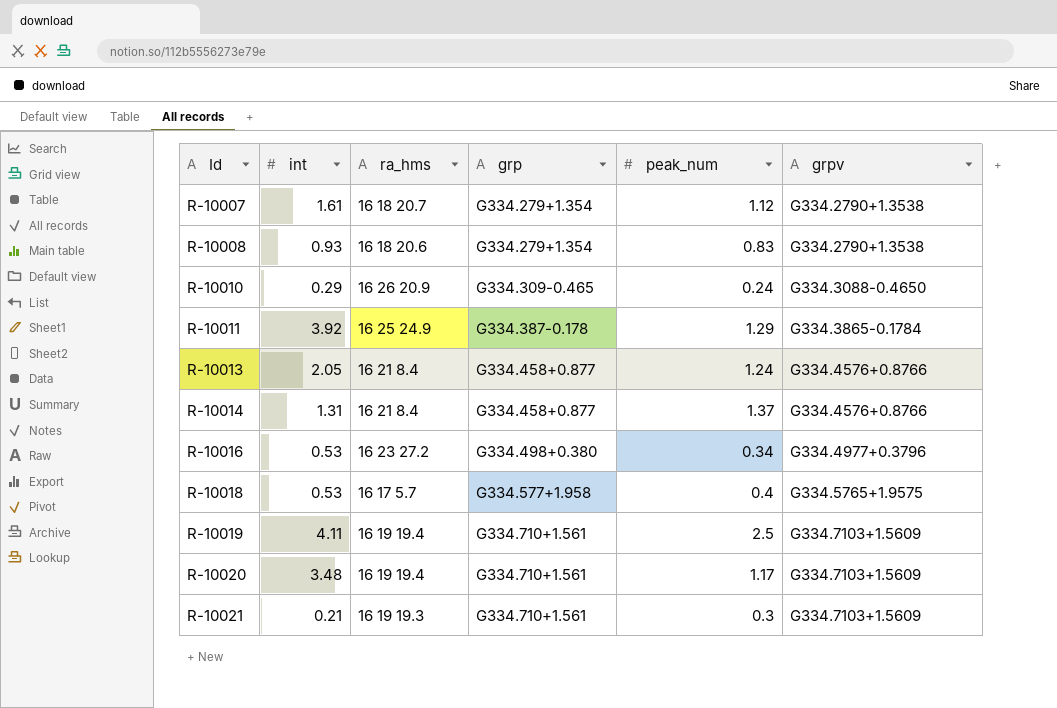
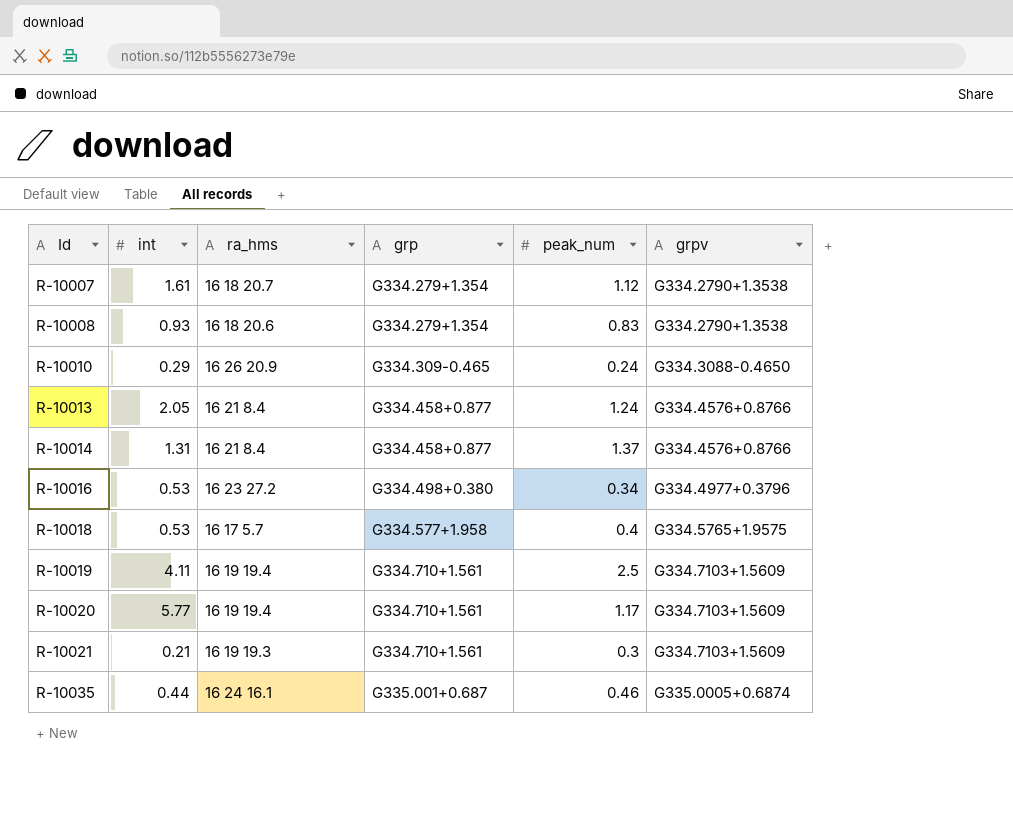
row R-10011: 3.92 | 16 25 24.9 | G334.387-0.178 | 1.29 | G334.3865-0.1784 -> none
R-10020 | int: 3.48 -> 5.77
row R-10035: none -> 0.44 | 16 24 16.1 | G335.001+0.687 | 0.46 | G335.0005+0.6874

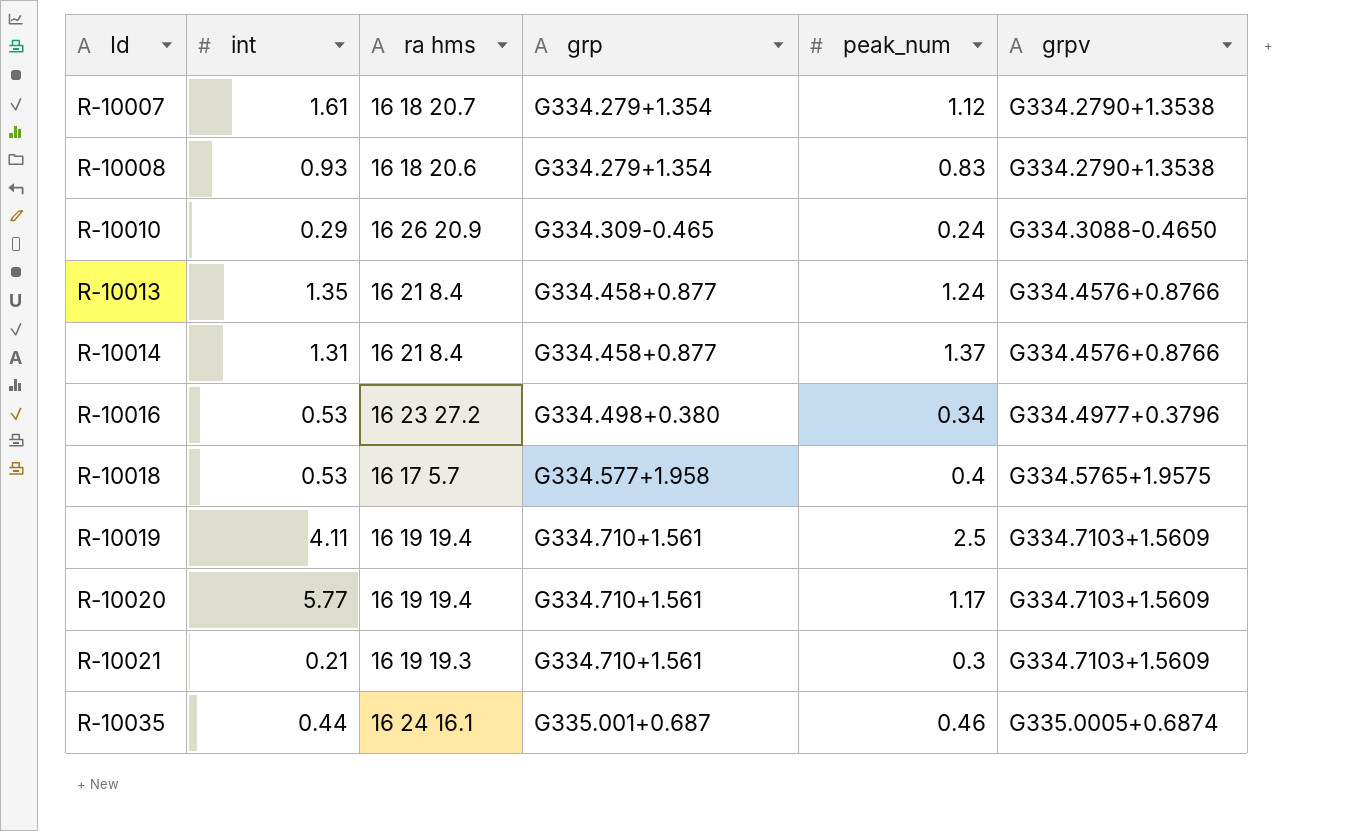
column name: ra_hms -> ra hms
R-10013 | int: 2.05 -> 1.35

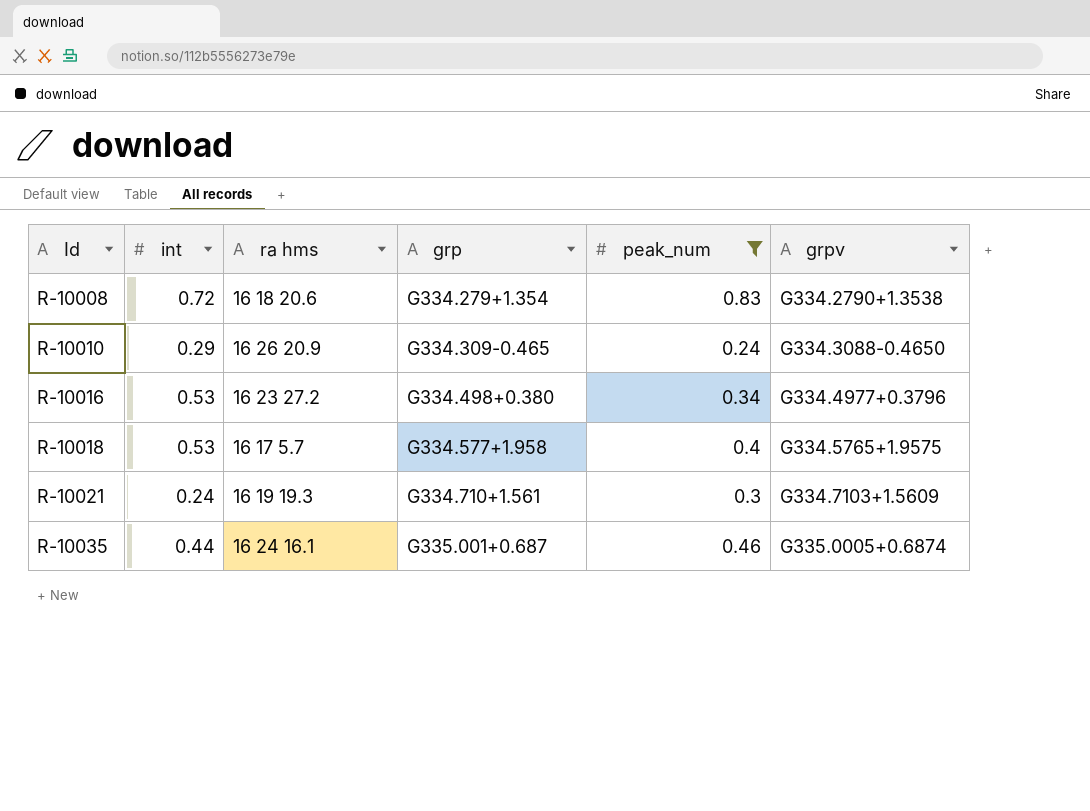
filter: none -> peak_num <= 0.83
R-10008 | int: 0.93 -> 0.72
R-10021 | int: 0.21 -> 0.24

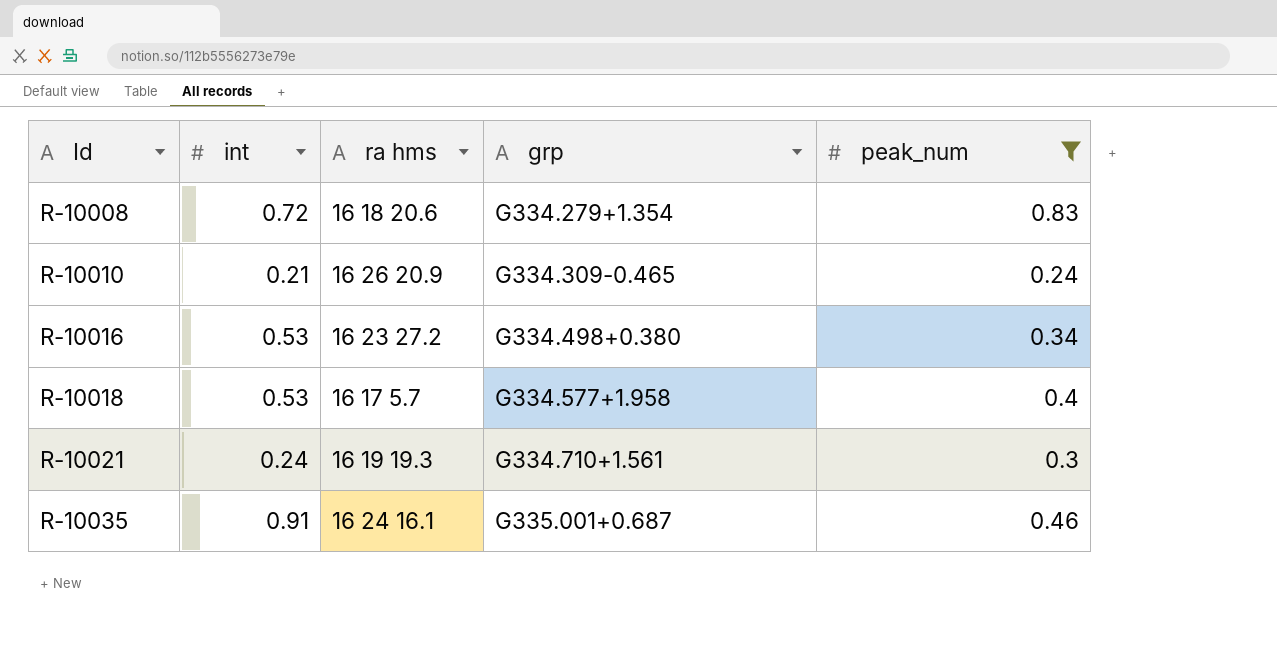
column grpv | position: 6 -> none
R-10010 | int: 0.29 -> 0.21
R-10035 | int: 0.44 -> 0.91

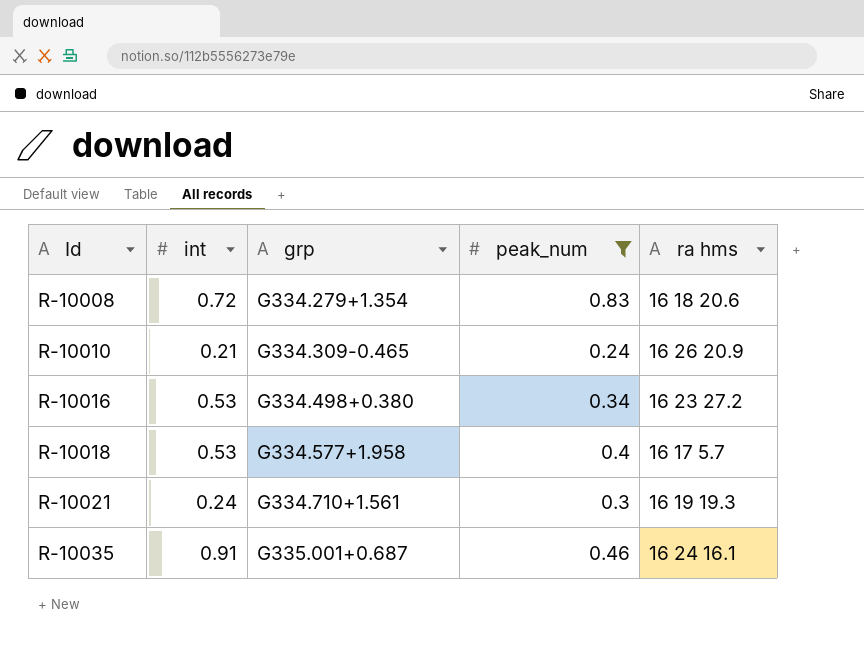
column ra hms | position: 3 -> 5

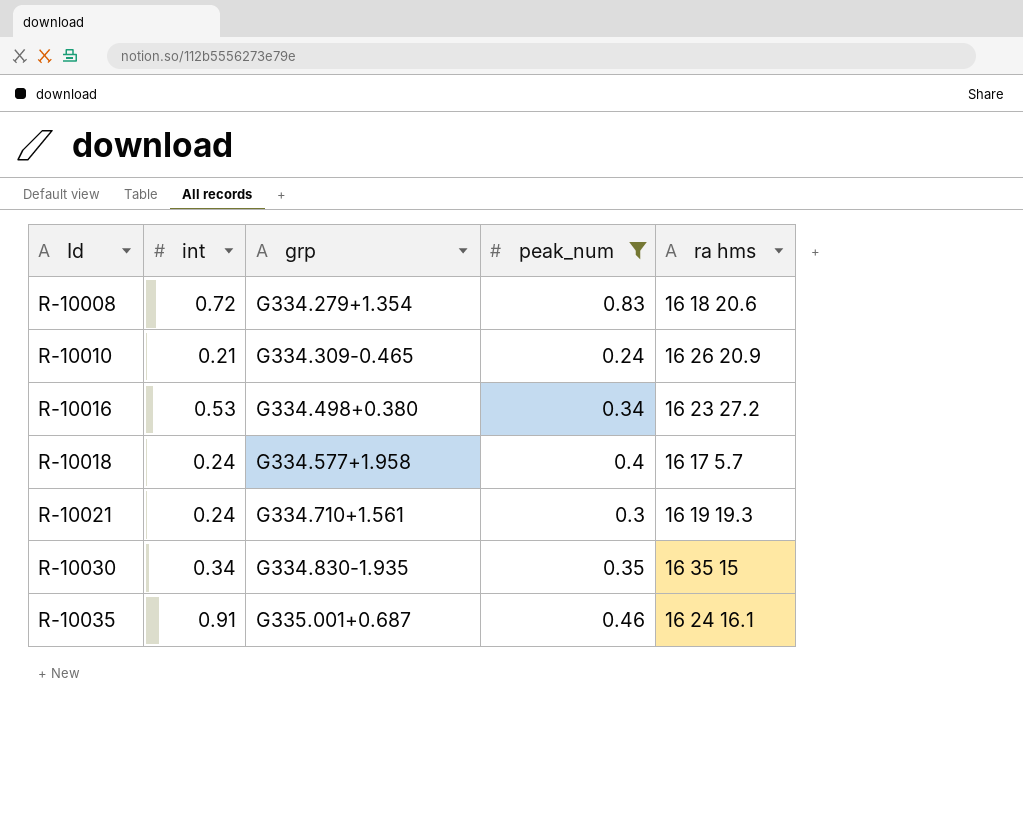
R-10018 | int: 0.53 -> 0.24
row R-10030: none -> 0.34 | G334.830-1.935 | 0.35 | 16 35 15

